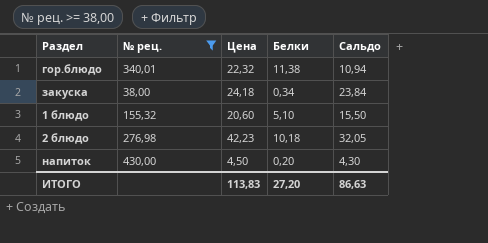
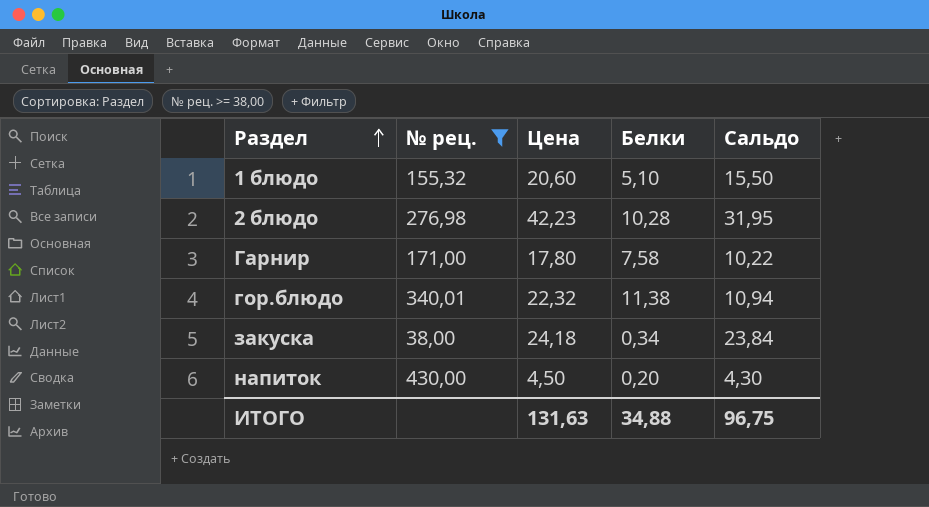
row order: none -> Раздел ascending
2 блюдо | Белки: 10,18 -> 10,28
2 блюдо | Сальдо: 32,05 -> 31,95
row Гарнир: none -> 171,00 | 17,80 | 7,58 | 10,22
ИТОГО | Цена: 113,83 -> 131,63
ИТОГО | Белки: 27,20 -> 34,88
ИТОГО | Сальдо: 86,63 -> 96,75

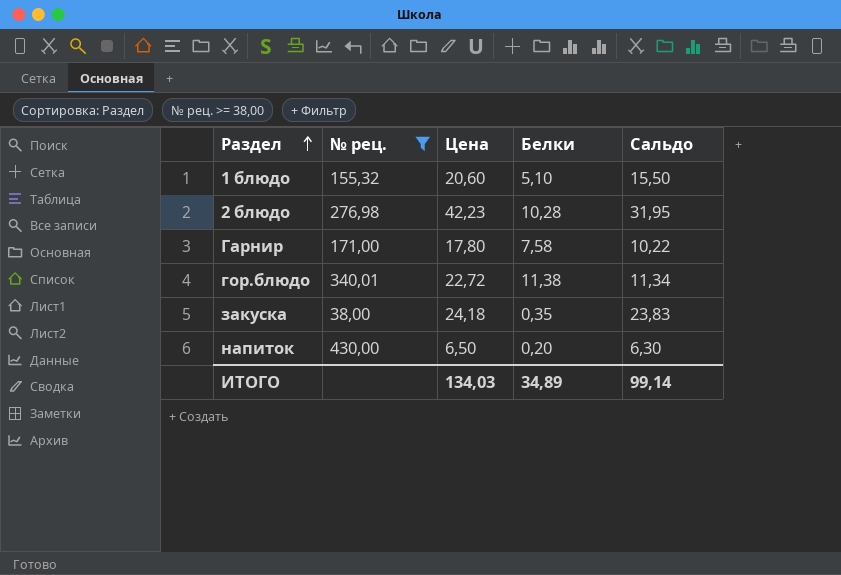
гор.блюдо | Цена: 22,32 -> 22,72
гор.блюдо | Сальдо: 10,94 -> 11,34
закуска | Белки: 0,34 -> 0,35
закуска | Сальдо: 23,84 -> 23,83
напиток | Цена: 4,50 -> 6,50
напиток | Сальдо: 4,30 -> 6,30
ИТОГО | Цена: 131,63 -> 134,03
ИТОГО | Белки: 34,88 -> 34,89
ИТОГО | Сальдо: 96,75 -> 99,14

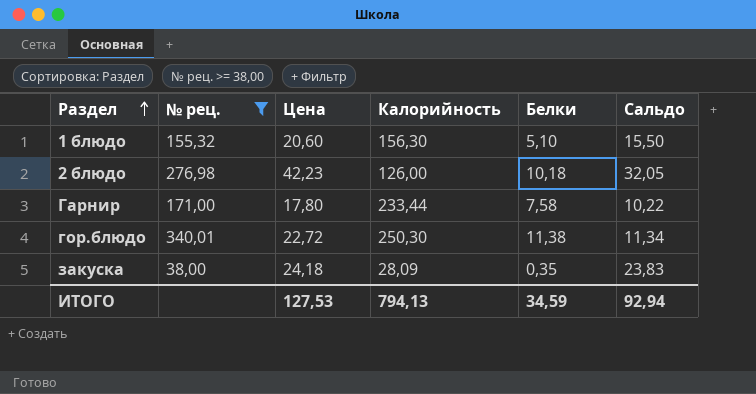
column Калорийность | position: none -> 4
row напиток: 430,00 | 6,50 | 0,20 | 6,30 -> none
2 блюдо | Белки: 10,28 -> 10,18
2 блюдо | Сальдо: 31,95 -> 32,05
ИТОГО | Цена: 134,03 -> 127,53
ИТОГО | Белки: 34,89 -> 34,59
ИТОГО | Сальдо: 99,14 -> 92,94

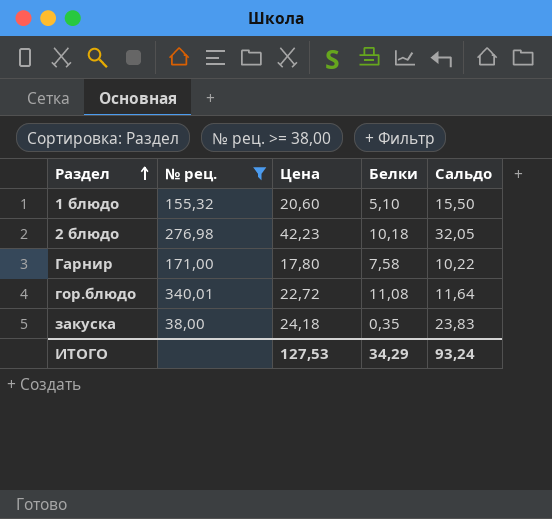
column Калорийность | position: 4 -> none
гор.блюдо | Белки: 11,38 -> 11,08
гор.блюдо | Сальдо: 11,34 -> 11,64
ИТОГО | Белки: 34,59 -> 34,29
ИТОГО | Сальдо: 92,94 -> 93,24

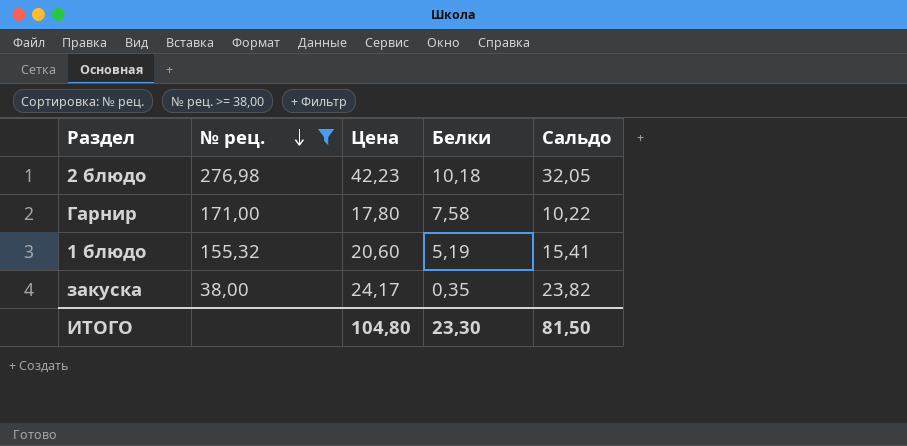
row order: Раздел ascending -> № рец. descending
row гор.блюдо: 340,01 | 22,72 | 11,08 | 11,64 -> none
1 блюдо | Белки: 5,10 -> 5,19
1 блюдо | Сальдо: 15,50 -> 15,41
закуска | Цена: 24,18 -> 24,17
закуска | Сальдо: 23,83 -> 23,82
ИТОГО | Цена: 127,53 -> 104,80
ИТОГО | Белки: 34,29 -> 23,30
ИТОГО | Сальдо: 93,24 -> 81,50

